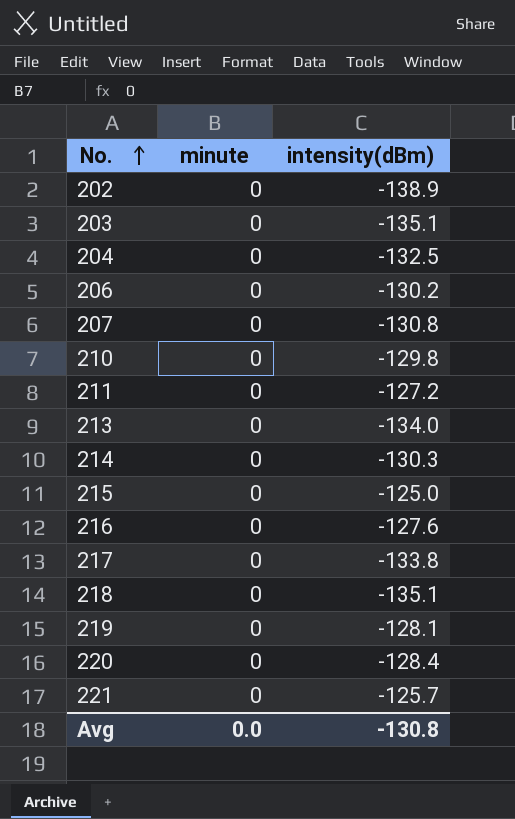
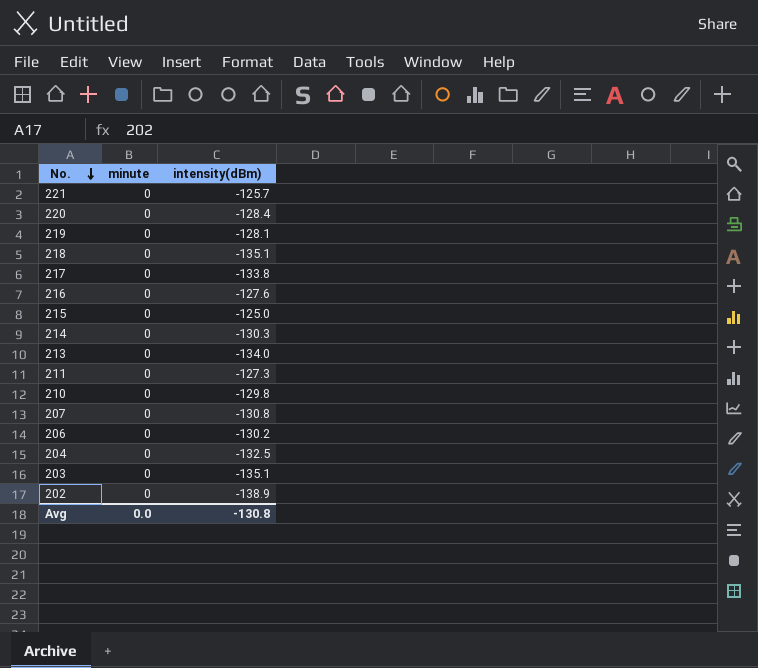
row order: No. ascending -> No. descending
211 | intensity(dBm): -127.2 -> -127.3

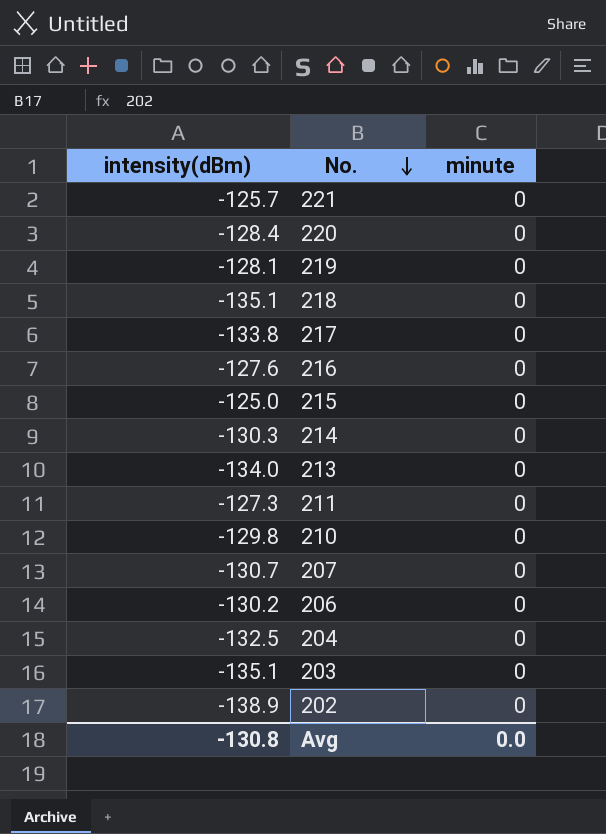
column intensity(dBm) | position: 3 -> 1
207 | intensity(dBm): -130.8 -> -130.7

